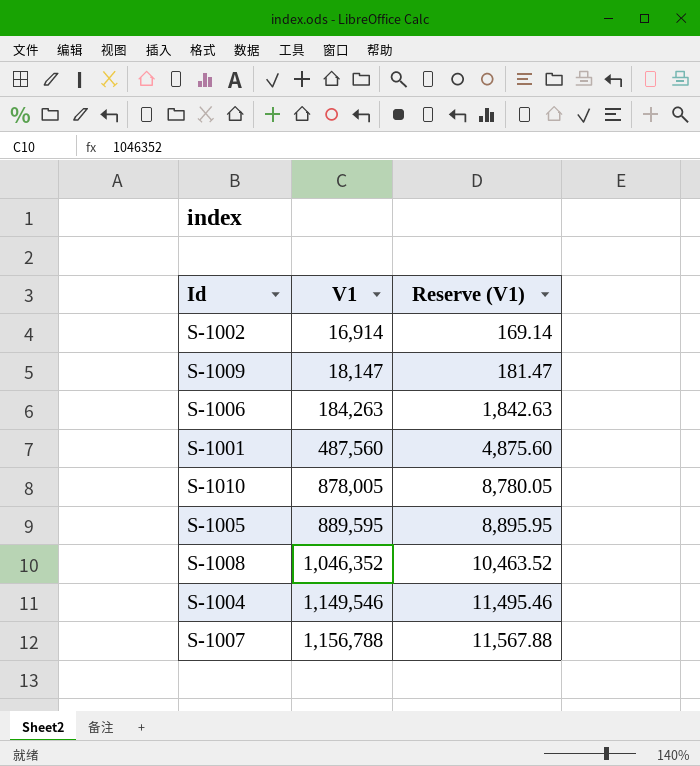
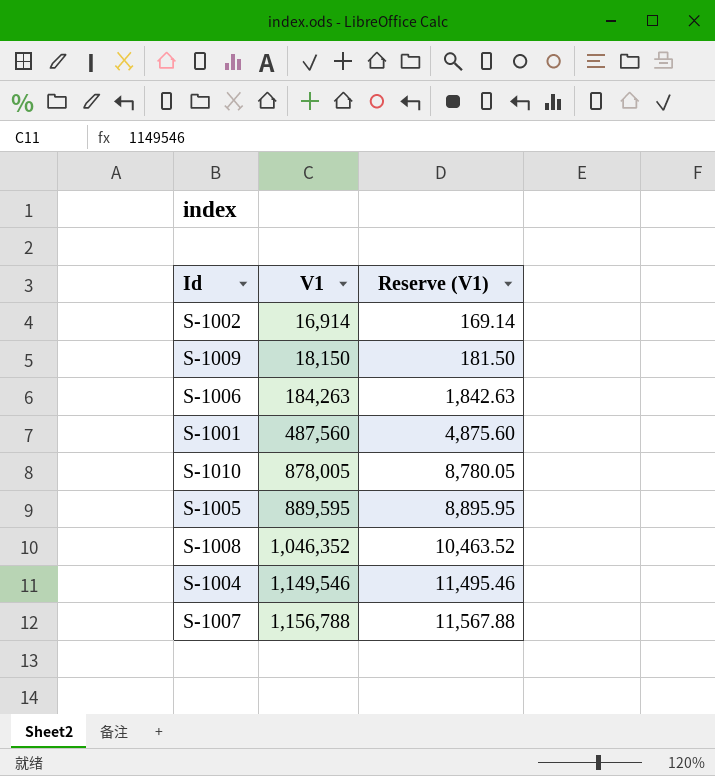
S-1009 | V1: 18,147 -> 18,150
S-1009 | Reserve (V1): 181.47 -> 181.50

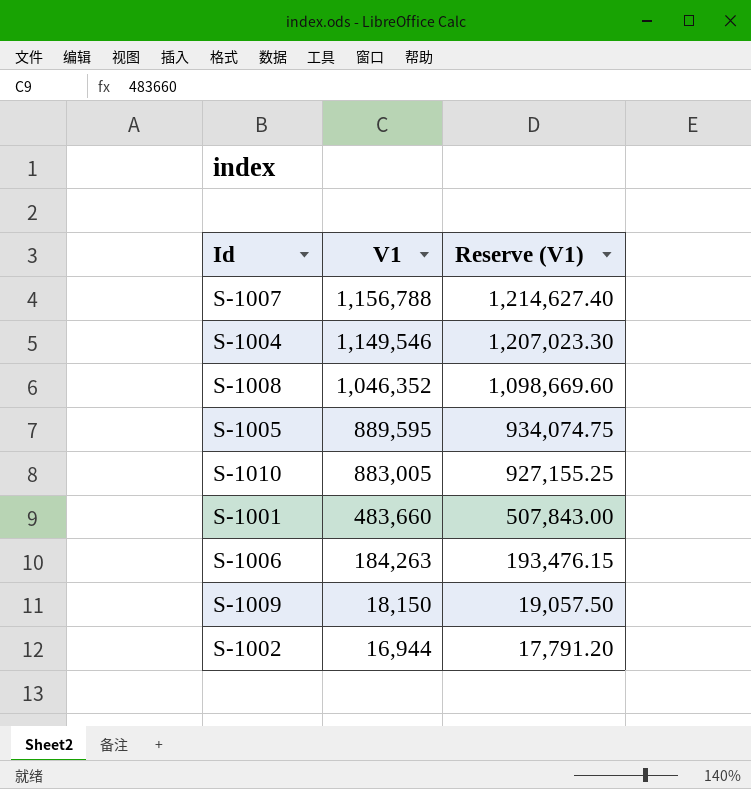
row order: V1 ascending -> V1 descending
column Reserve (V1) | formula: [V1] * 0.01 -> [V1] * 1.05
S-1010 | V1: 878,005 -> 883,005
S-1001 | V1: 487,560 -> 483,660
S-1002 | V1: 16,914 -> 16,944

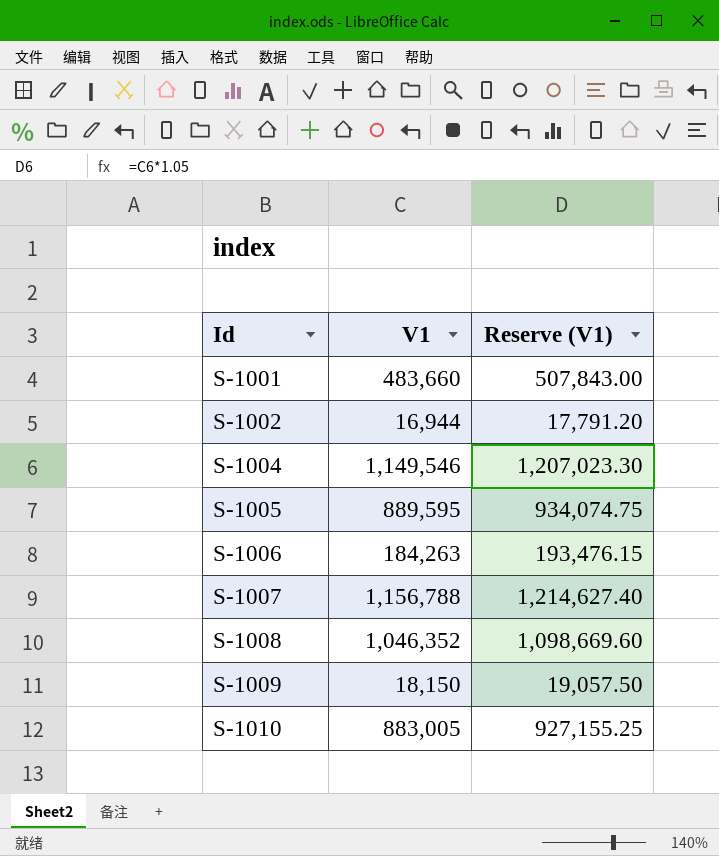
row order: V1 descending -> Id ascending

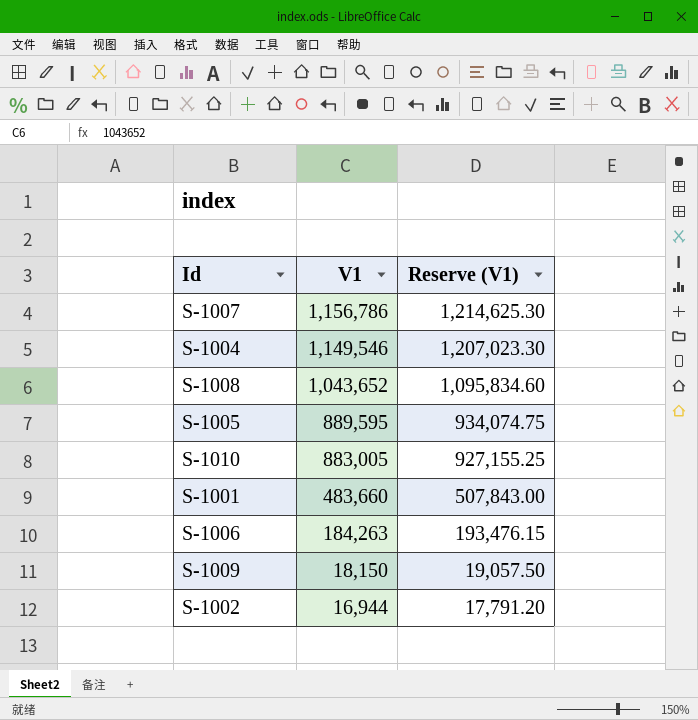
row order: Id ascending -> V1 descending
S-1007 | V1: 1,156,788 -> 1,156,786
S-1007 | Reserve (V1): 1,214,627.40 -> 1,214,625.30
S-1008 | V1: 1,046,352 -> 1,043,652
S-1008 | Reserve (V1): 1,098,669.60 -> 1,095,834.60

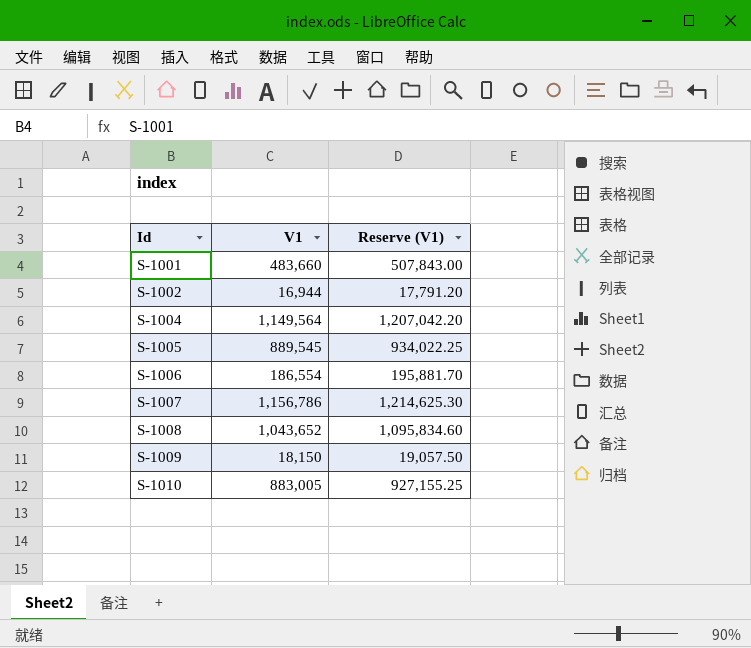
row order: V1 descending -> Id ascending
S-1004 | V1: 1,149,546 -> 1,149,564
S-1004 | Reserve (V1): 1,207,023.30 -> 1,207,042.20
S-1005 | V1: 889,595 -> 889,545
S-1005 | Reserve (V1): 934,074.75 -> 934,022.25
S-1006 | V1: 184,263 -> 186,554
S-1006 | Reserve (V1): 193,476.15 -> 195,881.70

